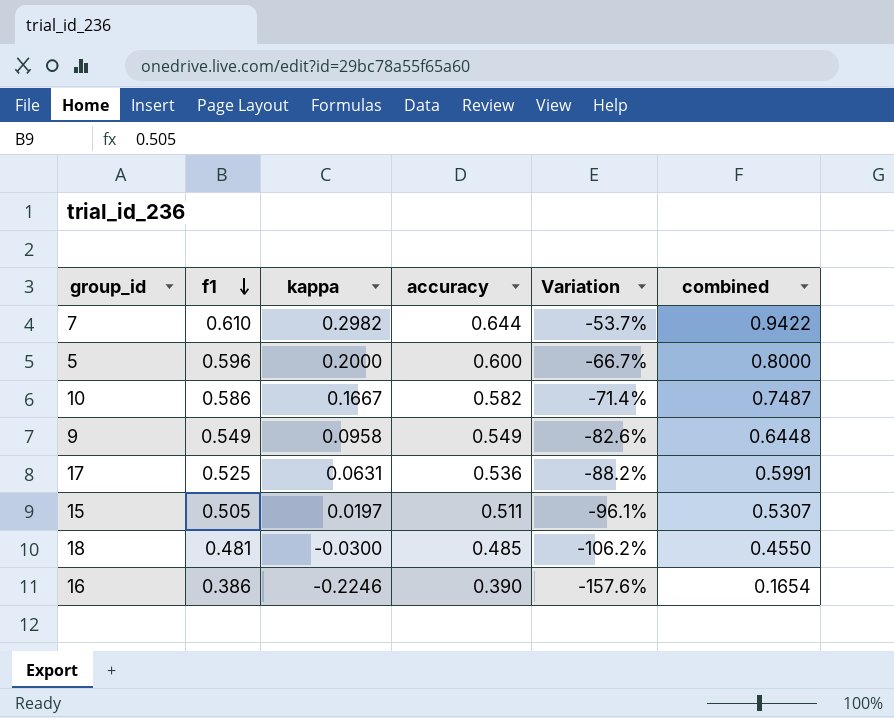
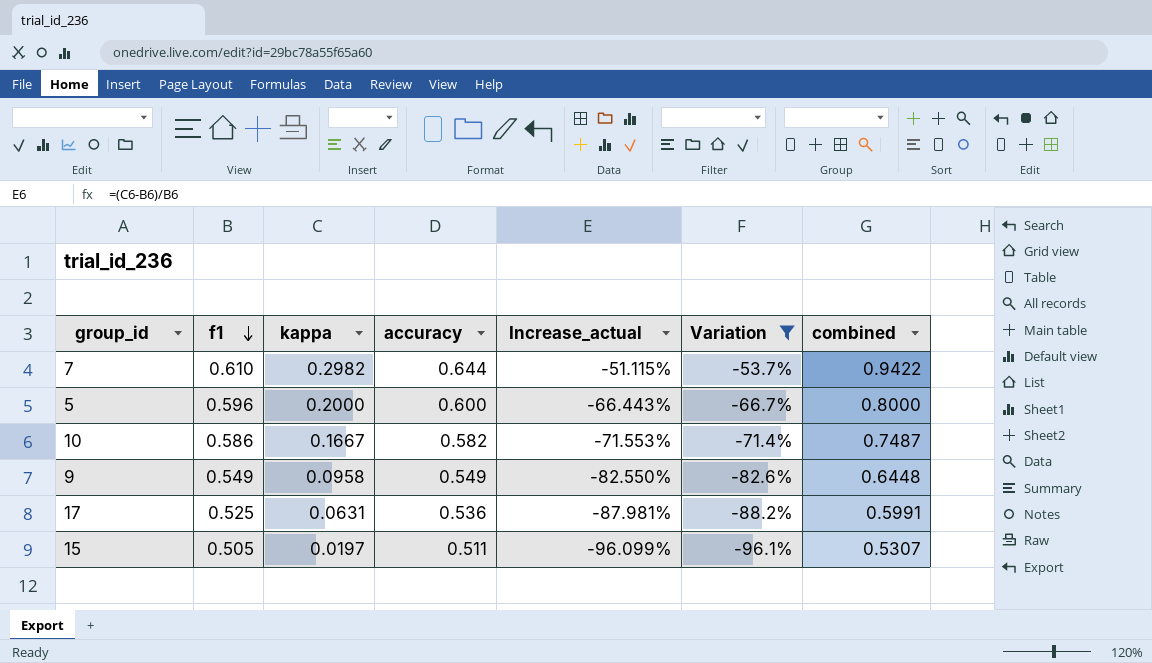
filter: none -> Variation >= -96.1%
column Increase_actual | formula: none -> ([kappa] - [f1]) / [f1]

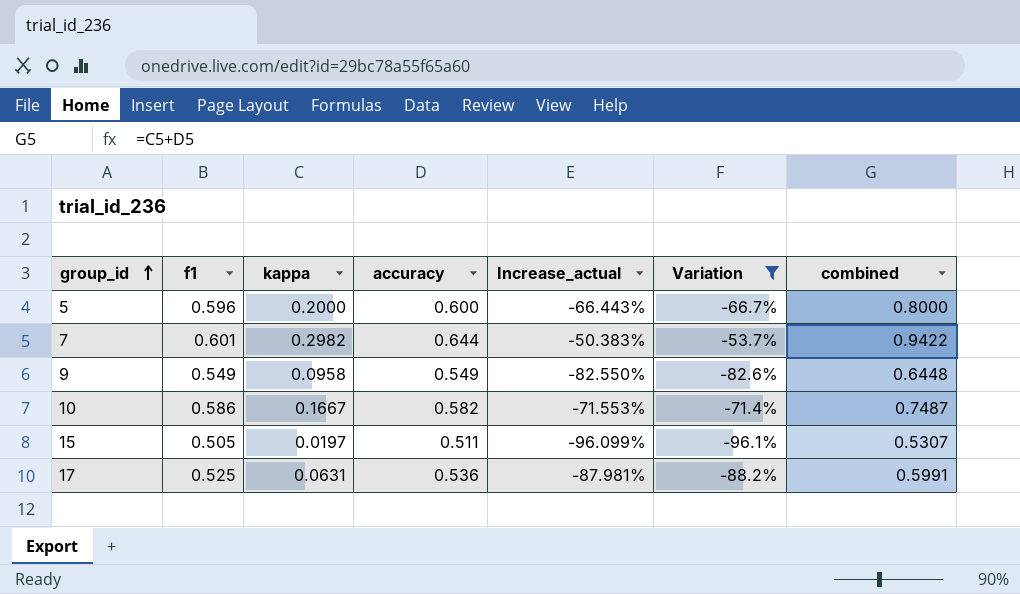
row order: f1 descending -> group_id ascending
7 | f1: 0.610 -> 0.601
7 | Increase_actual: -51.115% -> -50.383%

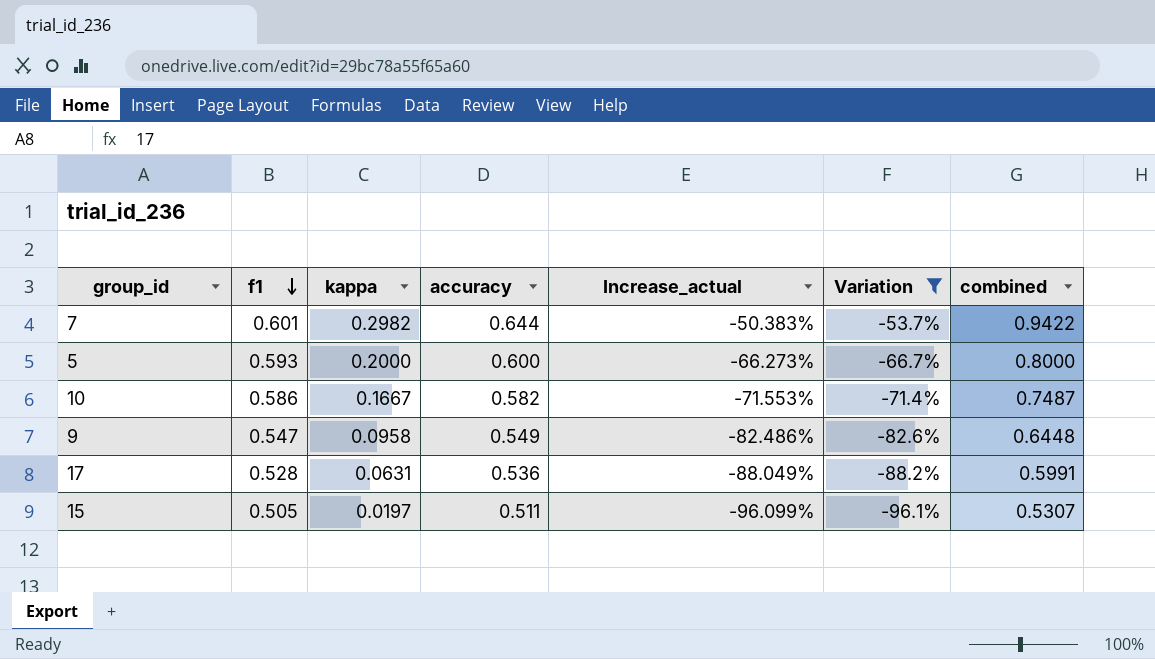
row order: group_id ascending -> f1 descending
5 | f1: 0.596 -> 0.593
5 | Increase_actual: -66.443% -> -66.273%
9 | f1: 0.549 -> 0.547
9 | Increase_actual: -82.550% -> -82.486%
17 | f1: 0.525 -> 0.528
17 | Increase_actual: -87.981% -> -88.049%

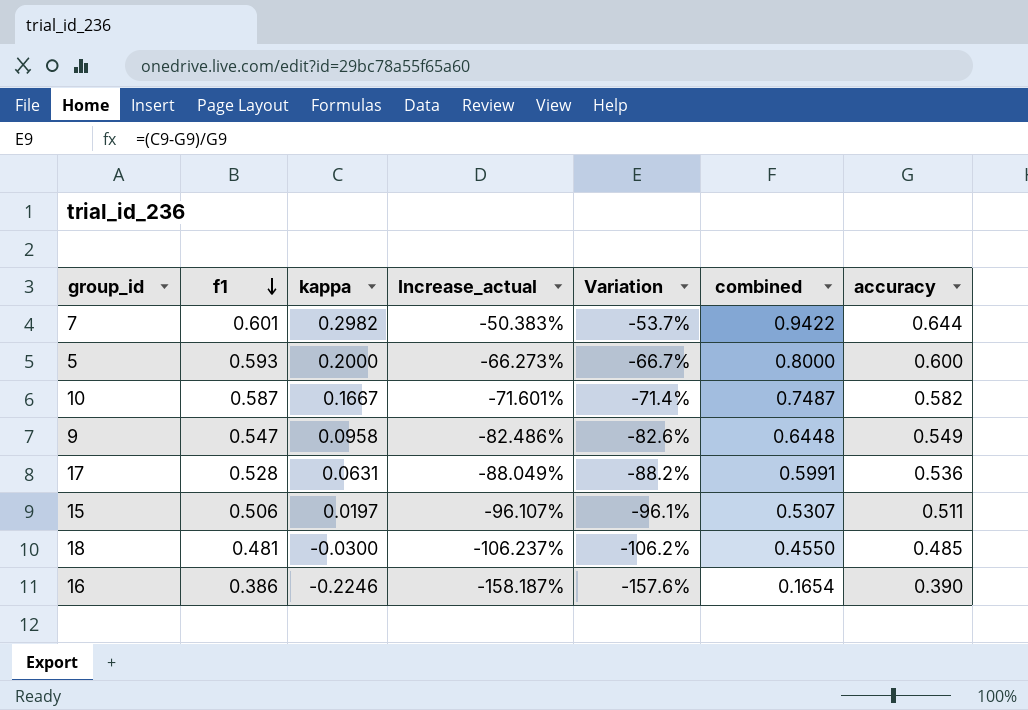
filter: Variation >= -96.1% -> none
column accuracy | position: 4 -> 7
10 | f1: 0.586 -> 0.587
10 | Increase_actual: -71.553% -> -71.601%
15 | f1: 0.505 -> 0.506
15 | Increase_actual: -96.099% -> -96.107%

